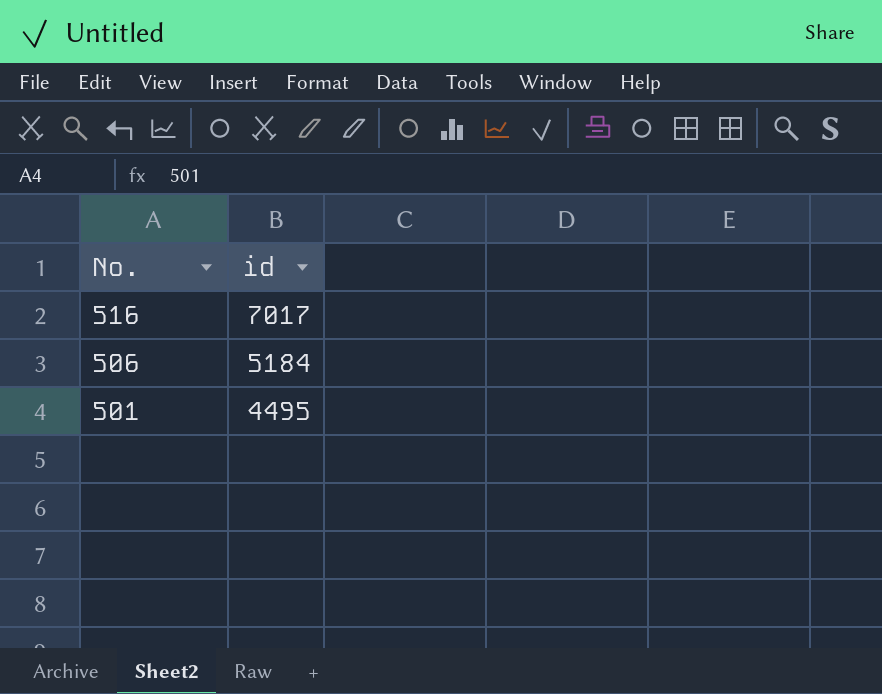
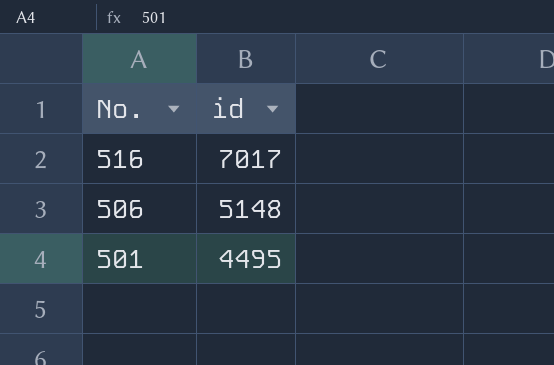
506 | id: 5184 -> 5148

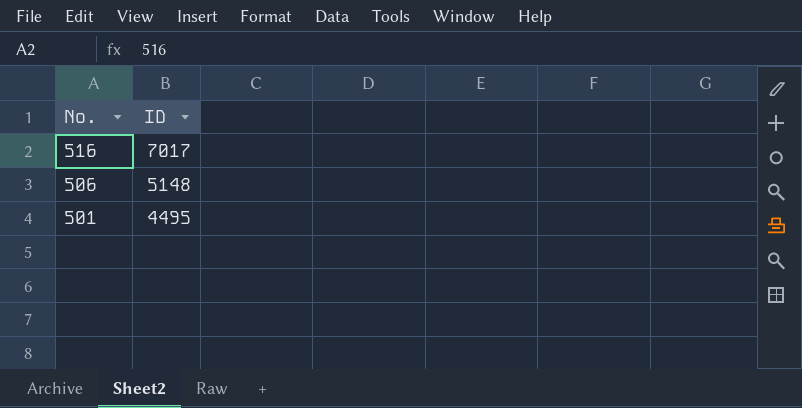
column name: id -> ID

